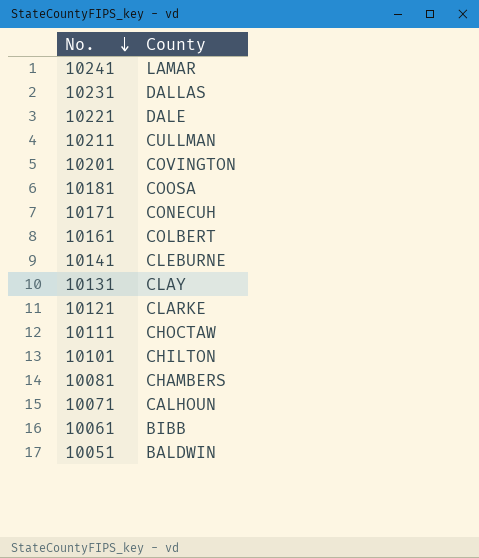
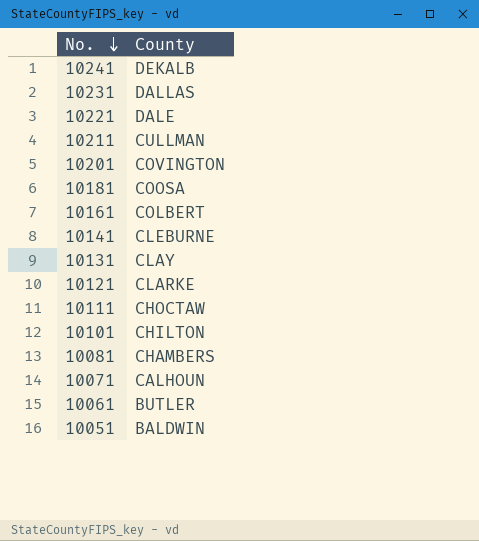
row 10171: CONECUH -> none
10241 | County: LAMAR -> DEKALB
10061 | County: BIBB -> BUTLER

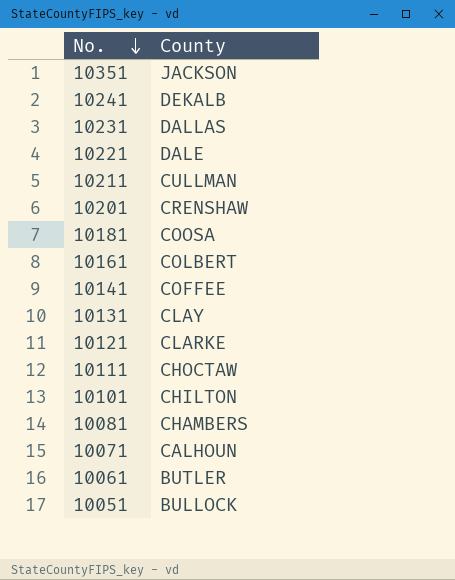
row 10351: none -> JACKSON
10201 | County: COVINGTON -> CRENSHAW
10141 | County: CLEBURNE -> COFFEE
10051 | County: BALDWIN -> BULLOCK

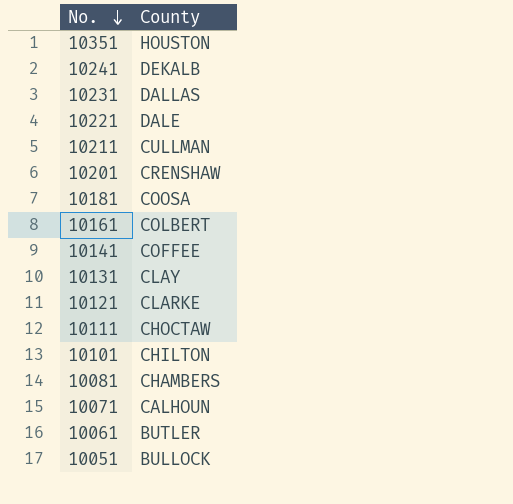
10351 | County: JACKSON -> HOUSTON

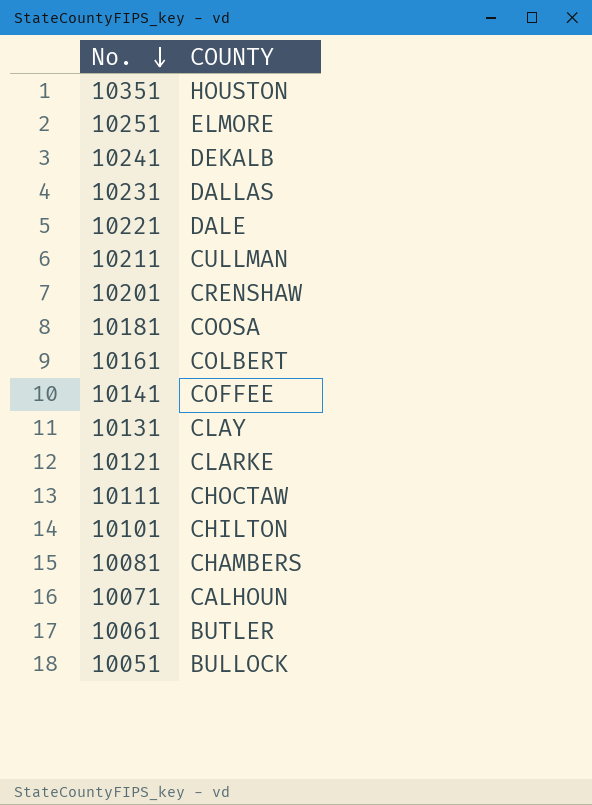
column name: County -> COUNTY
row 10251: none -> ELMORE

